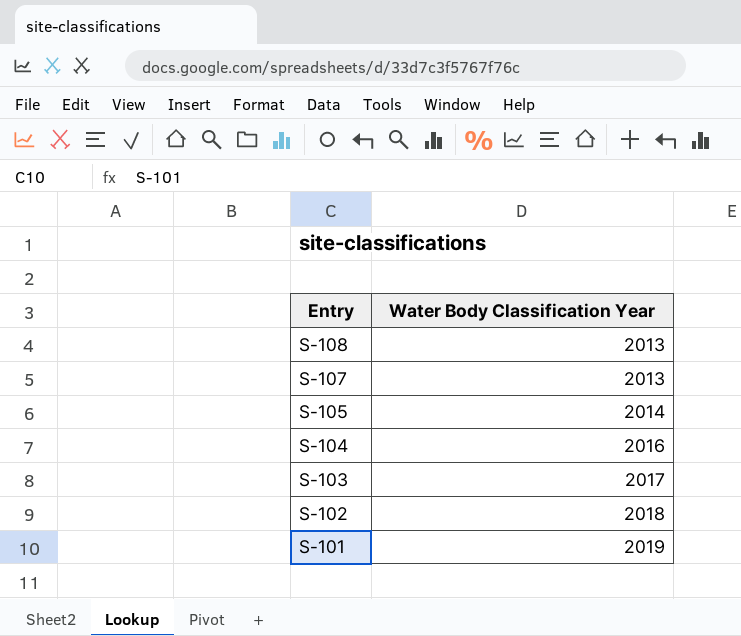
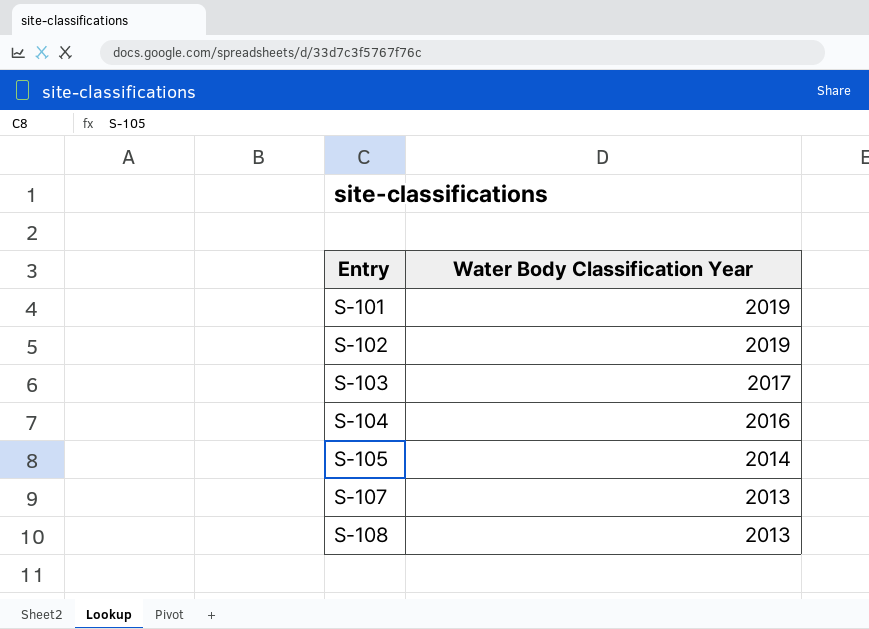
row order: Entry descending -> Entry ascending
S-102 | Water Body Classification Year: 2018 -> 2019

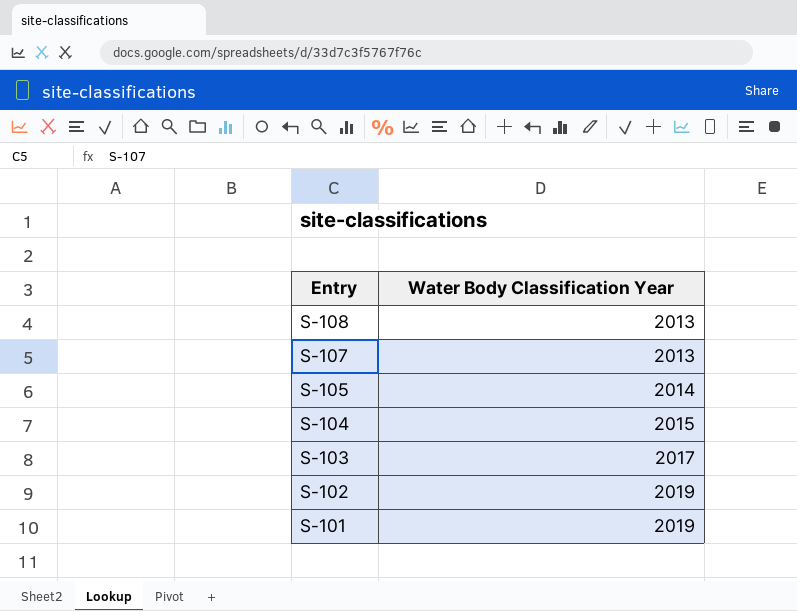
row order: Entry ascending -> Entry descending
S-104 | Water Body Classification Year: 2016 -> 2015

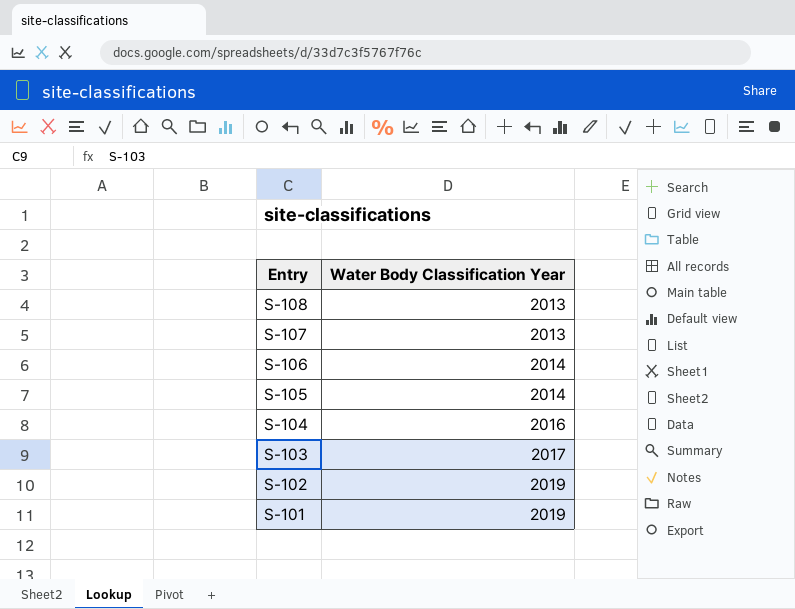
row S-106: none -> 2014
S-104 | Water Body Classification Year: 2015 -> 2016

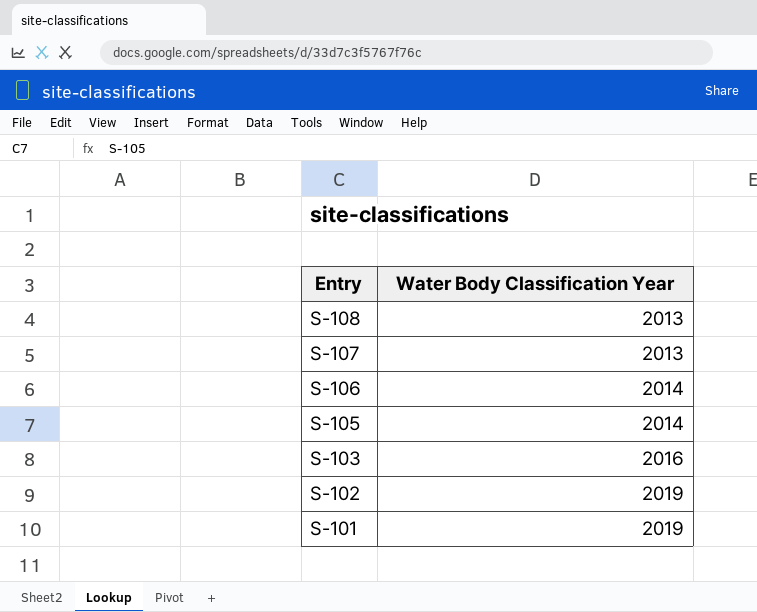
row S-104: 2016 -> none
S-103 | Water Body Classification Year: 2017 -> 2016

